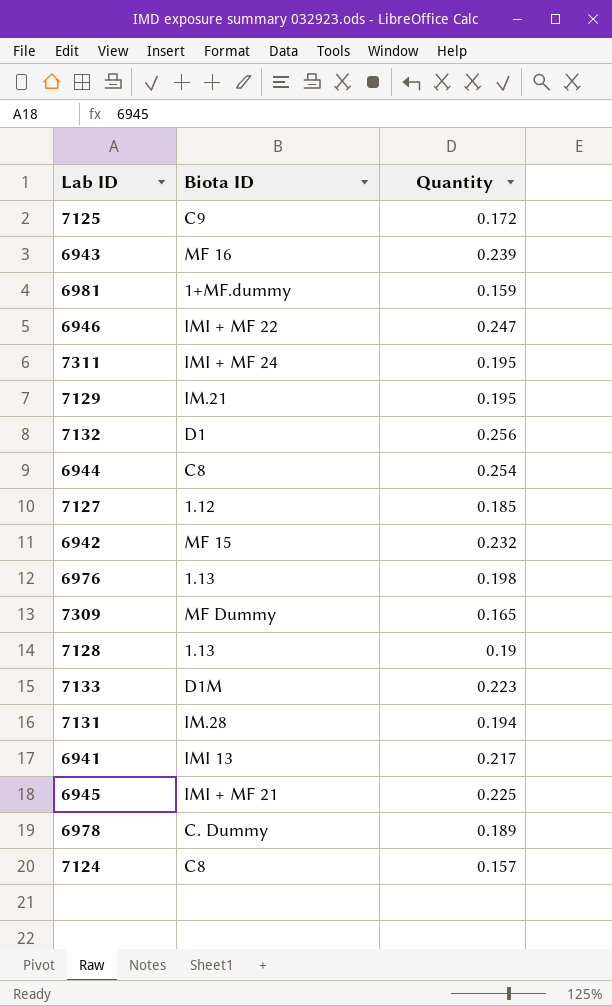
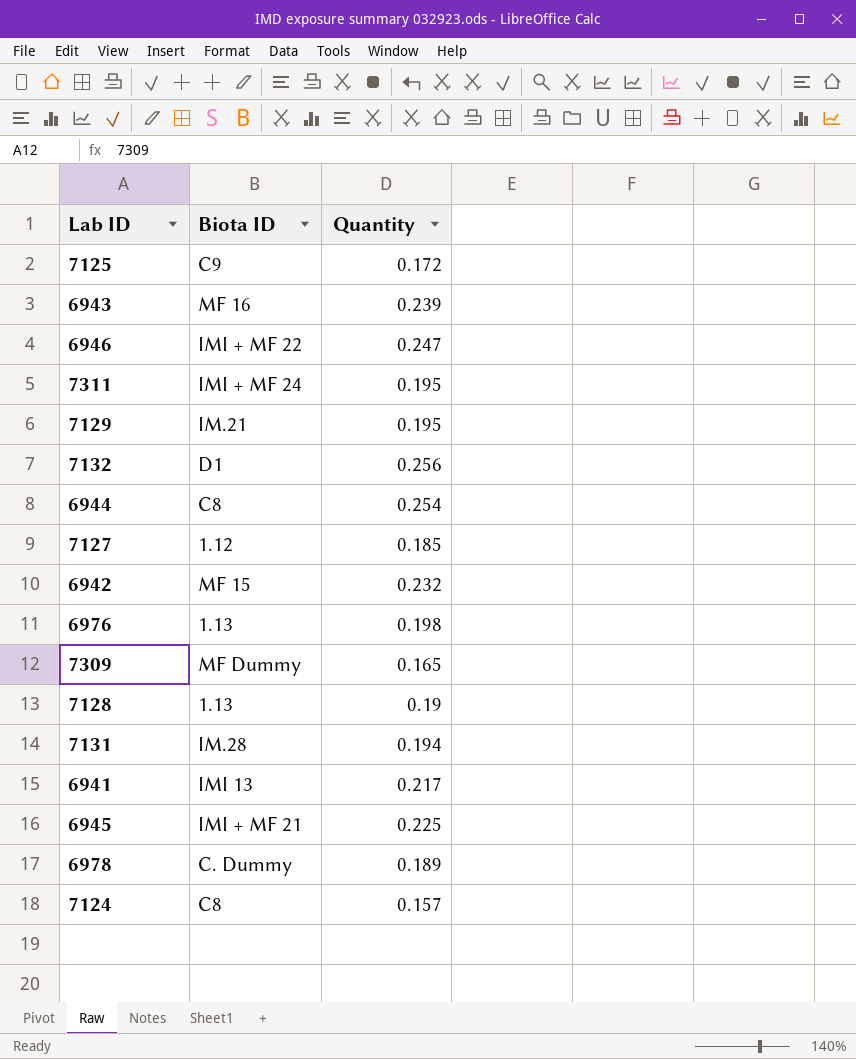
row 6981: 1+MF.dummy | 0.159 -> none
row 7133: D1M | 0.223 -> none

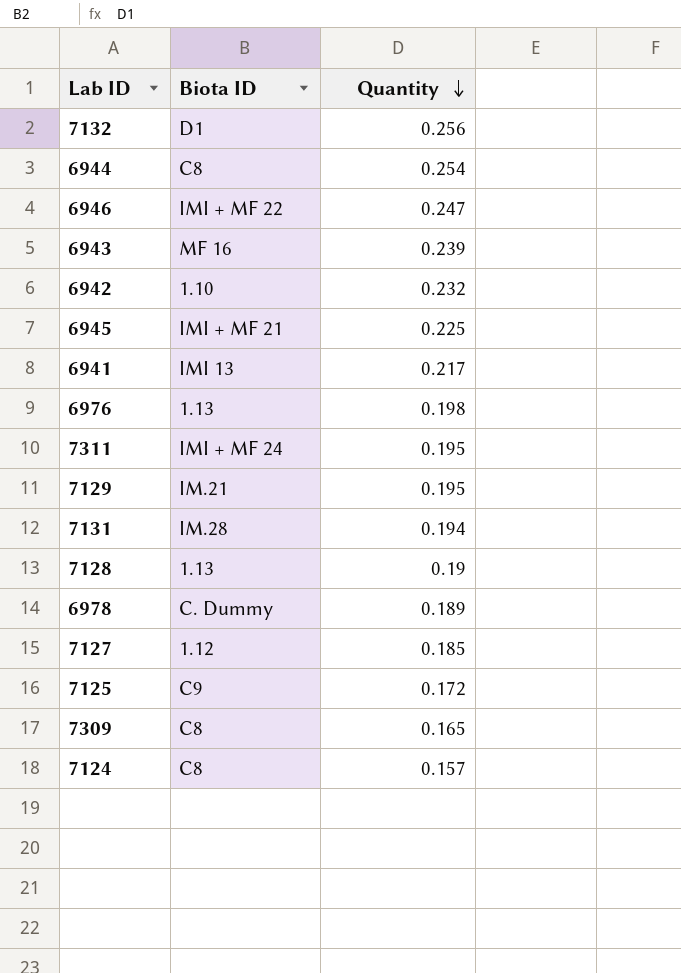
row order: none -> Quantity descending
6942 | Biota ID: MF 15 -> 1.10
7309 | Biota ID: MF Dummy -> C8

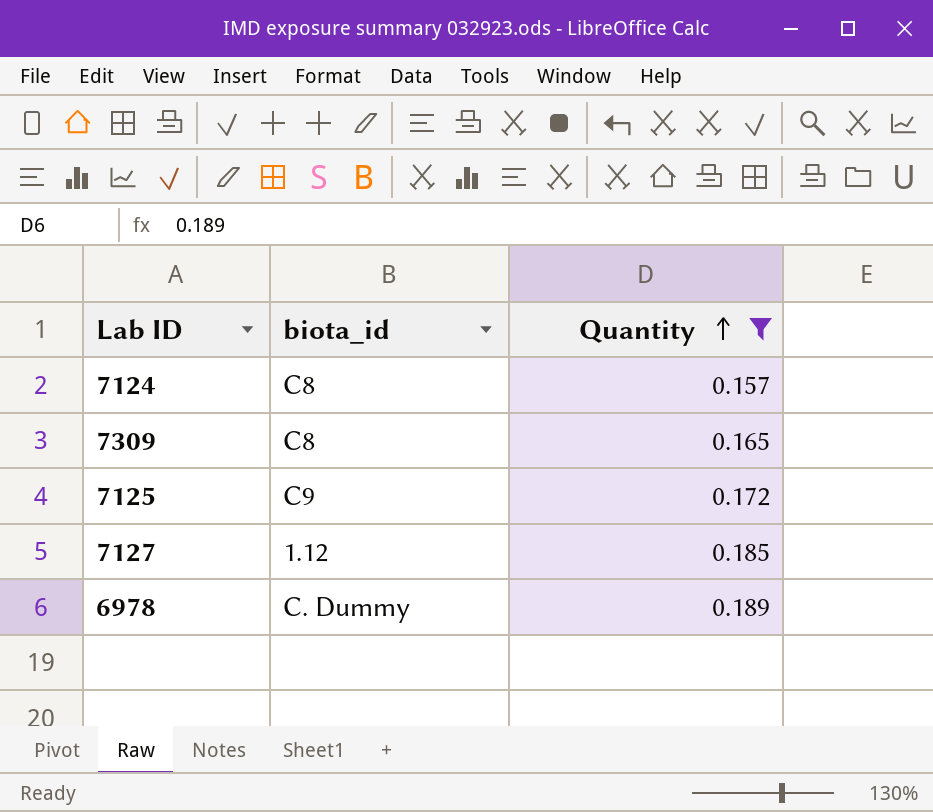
filter: none -> Quantity <= 0.189
row order: Quantity descending -> Quantity ascending
column name: Biota ID -> biota_id

